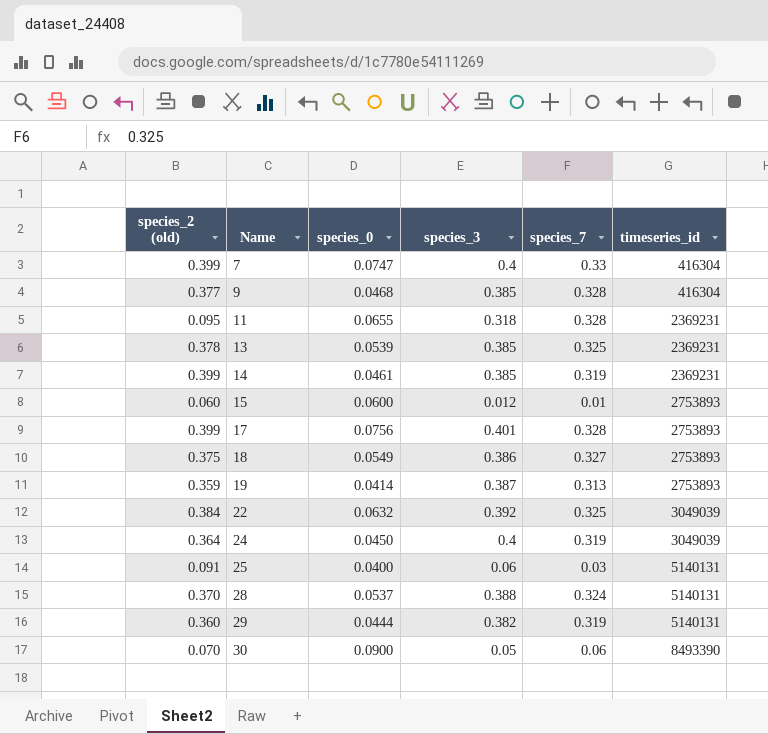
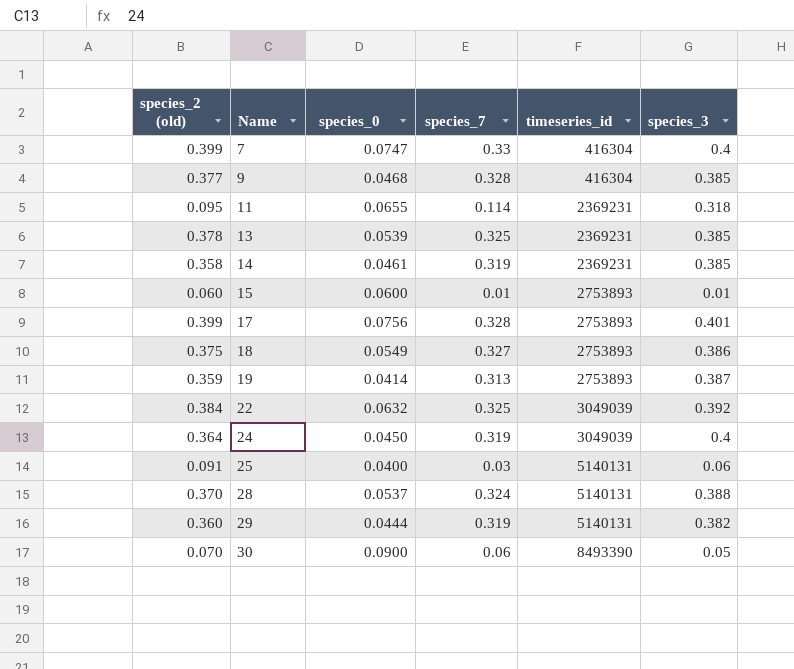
column species_3 | position: 4 -> 6
11 | species_7: 0.328 -> 0.114
14 | species_2 (old): 0.399 -> 0.358
15 | species_3: 0.012 -> 0.01

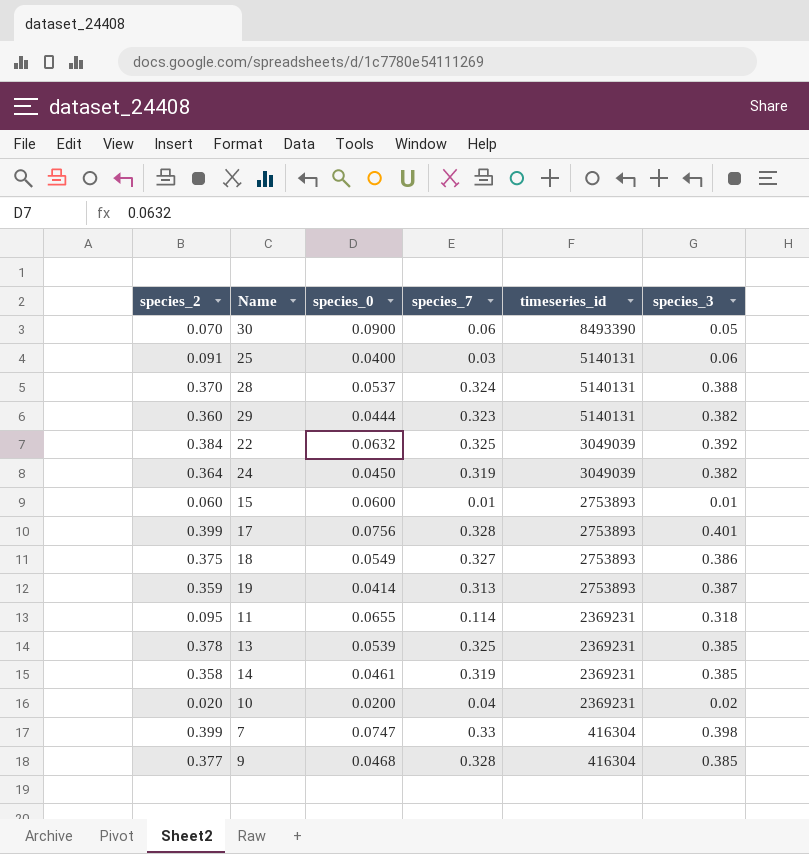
row order: Name ascending -> timeseries_id descending
column name: species_2 (old) -> species_2
29 | species_7: 0.319 -> 0.323
24 | species_3: 0.4 -> 0.382
row 10: none -> 0.020 | 0.0200 | 0.04 | 2369231 | 0.02
7 | species_3: 0.4 -> 0.398

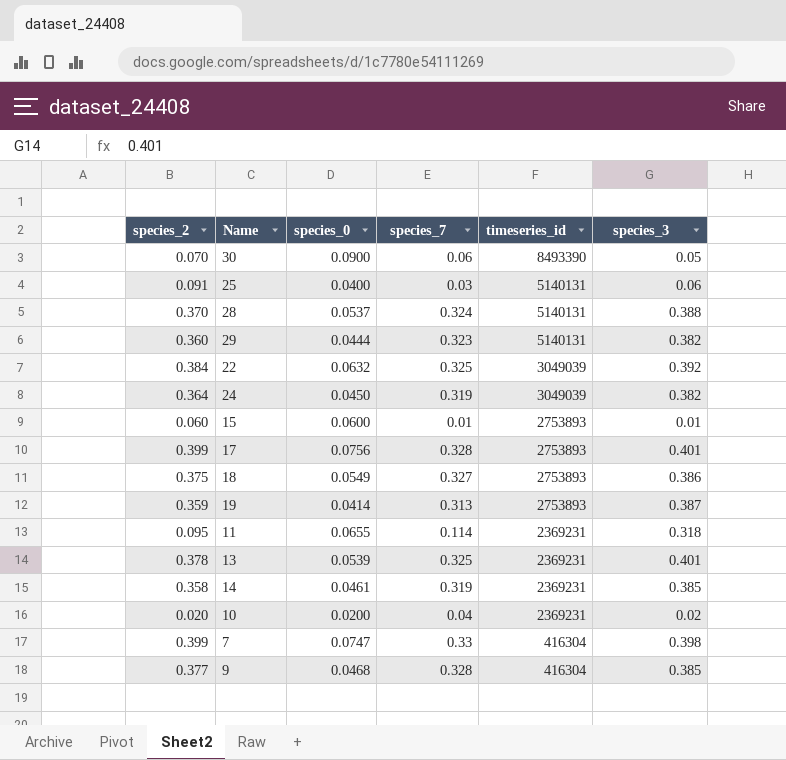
13 | species_3: 0.385 -> 0.401

